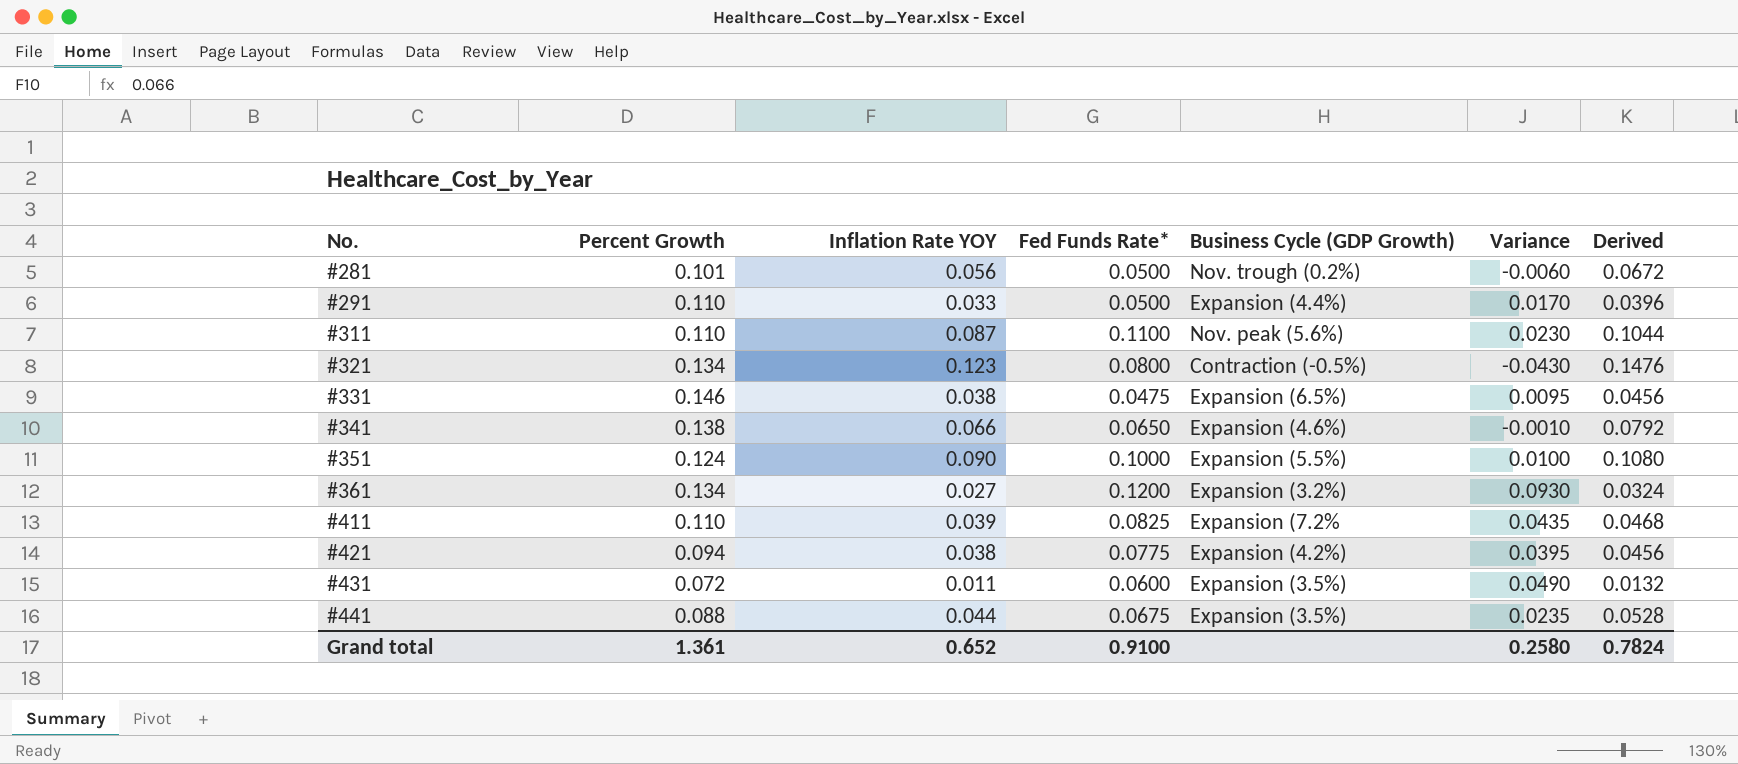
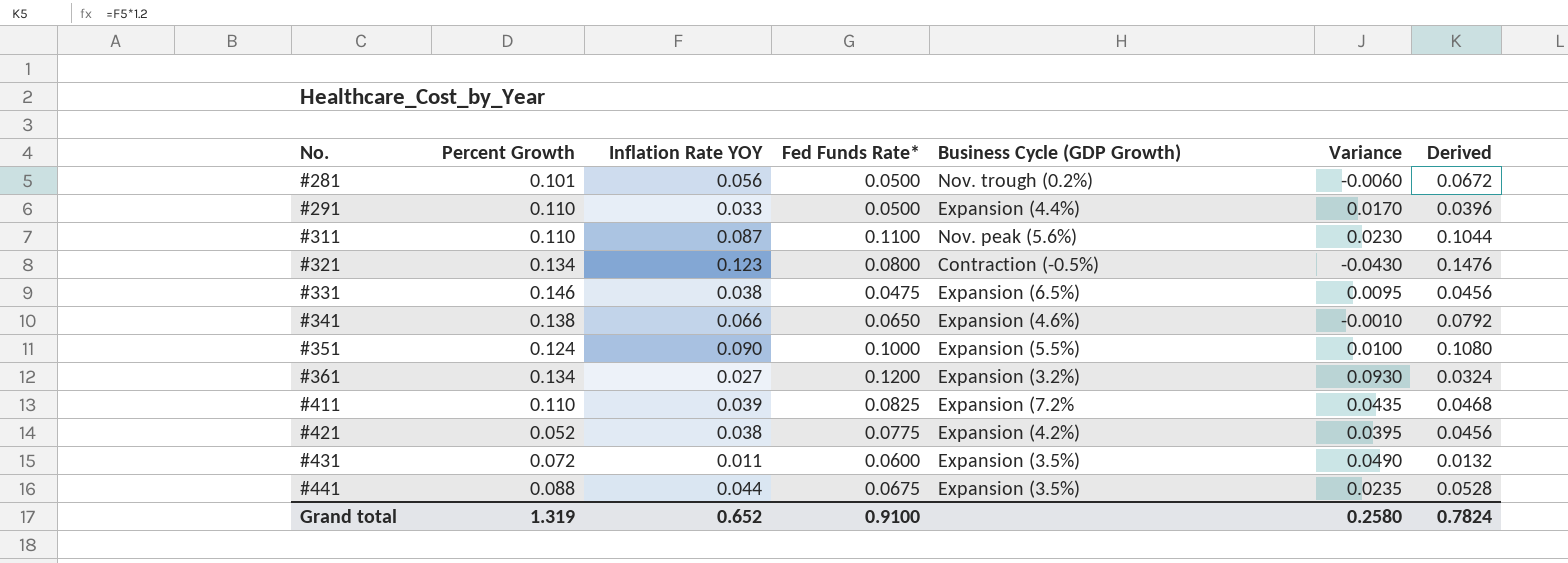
#421 | Percent Growth: 0.094 -> 0.052
Grand total | Percent Growth: 1.361 -> 1.319

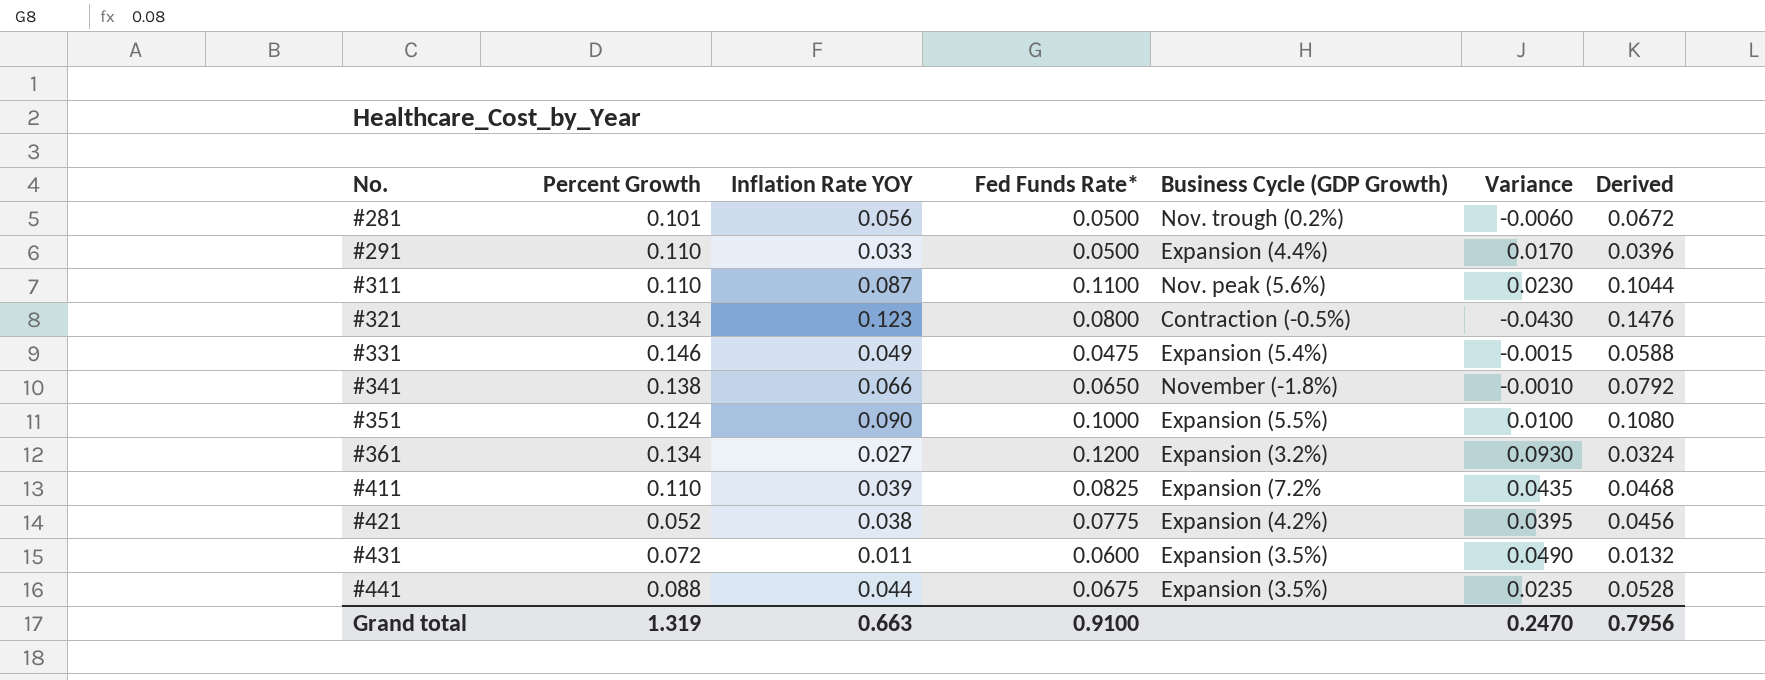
#331 | Inflation Rate YOY: 0.038 -> 0.049
#331 | Business Cycle (GDP Growth): Expansion (6.5%) -> Expansion (5.4%)
#331 | Variance: 0.0095 -> -0.0015
#331 | Derived: 0.0456 -> 0.0588
#341 | Business Cycle (GDP Growth): Expansion (4.6%) -> November (-1.8%)
Grand total | Inflation Rate YOY: 0.652 -> 0.663
Grand total | Variance: 0.2580 -> 0.2470
Grand total | Derived: 0.7824 -> 0.7956

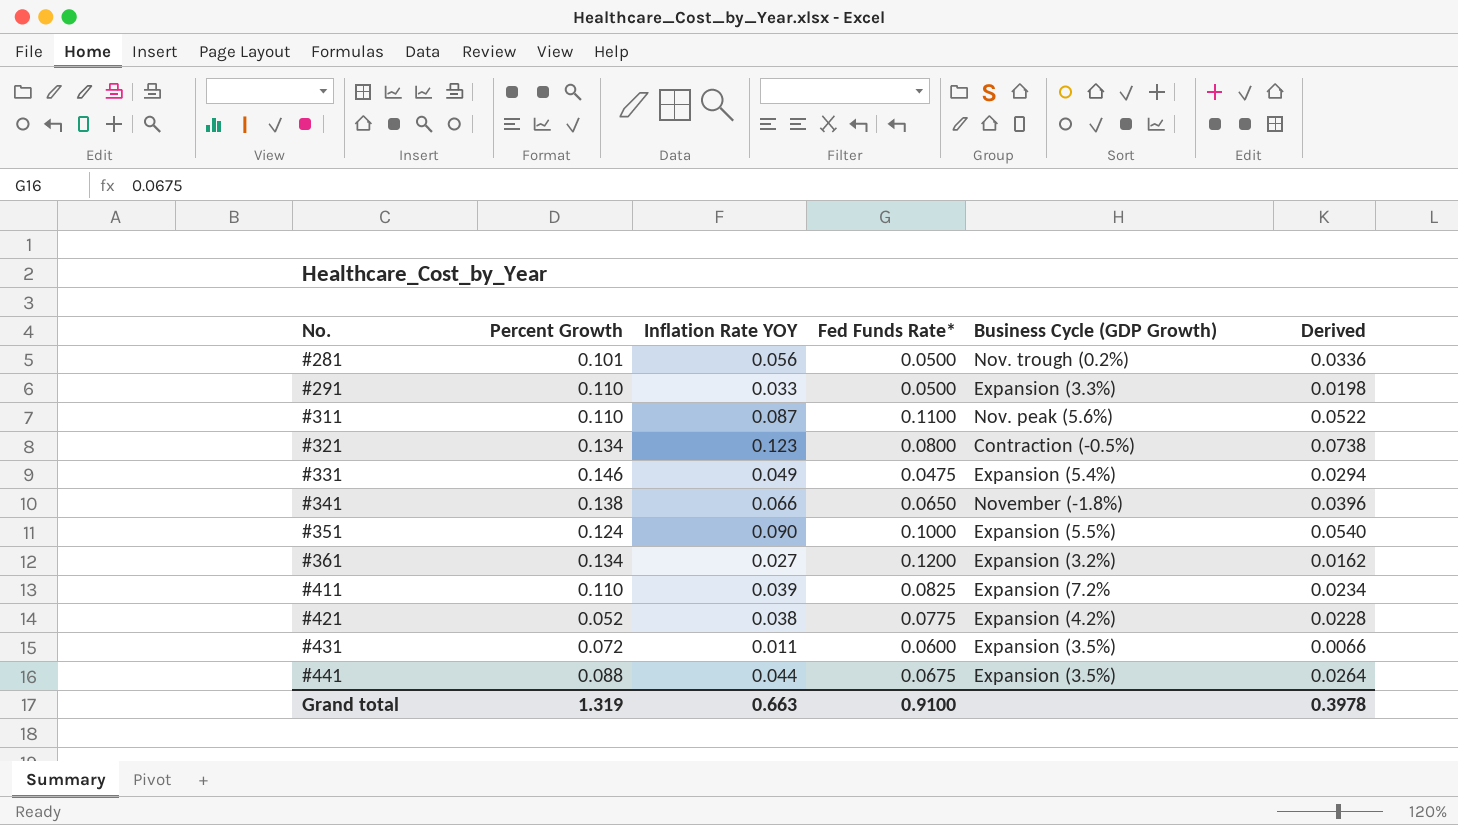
column Variance | formula: [Fed Funds Rate*] - [Inflation Rate YOY] -> none
column Derived | formula: [Inflation Rate YOY] * 1.2 -> [Inflation Rate YOY] * 0.6
#291 | Business Cycle (GDP Growth): Expansion (4.4%) -> Expansion (3.3%)
Grand total | Derived: 0.7956 -> 0.3978

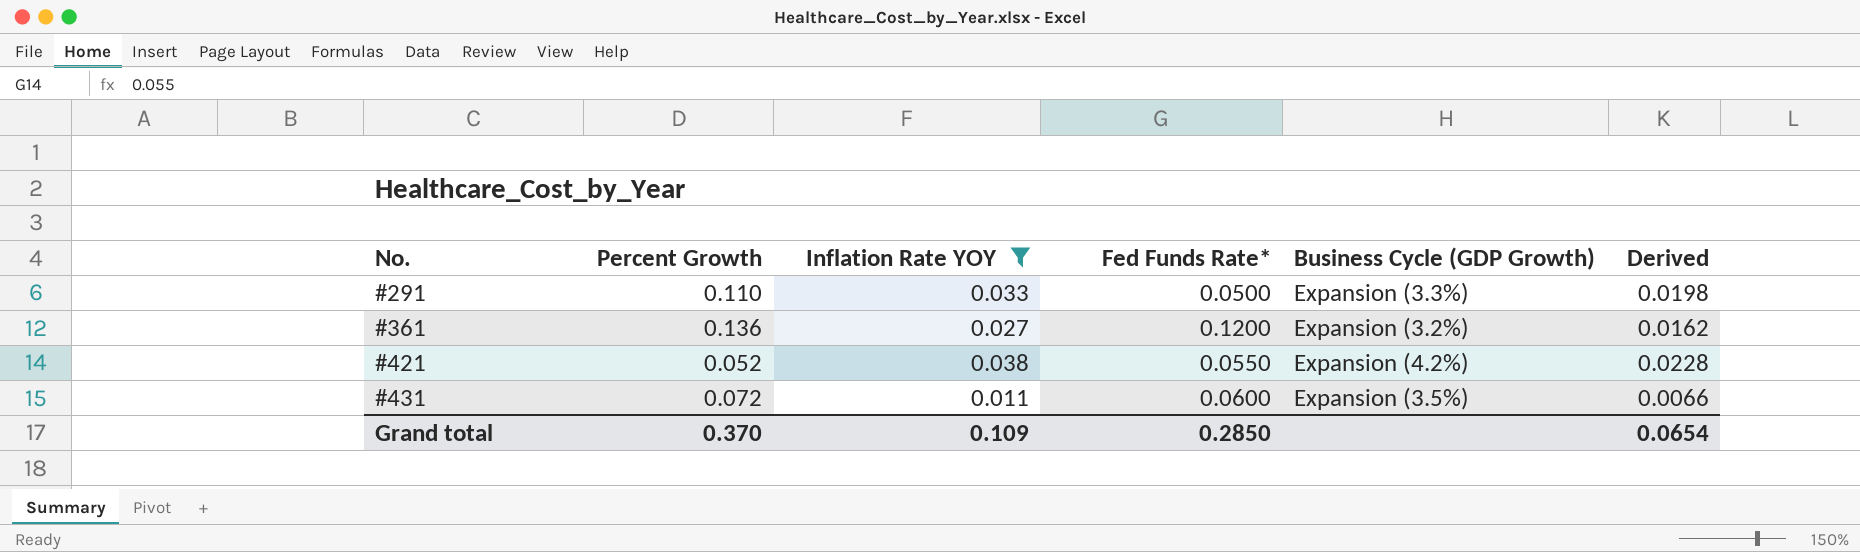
filter: none -> Inflation Rate YOY <= 0.038
#361 | Percent Growth: 0.134 -> 0.136
#421 | Fed Funds Rate*: 0.0775 -> 0.0550
Grand total | Percent Growth: 1.319 -> 0.370
Grand total | Inflation Rate YOY: 0.663 -> 0.109
Grand total | Fed Funds Rate*: 0.9100 -> 0.2850
Grand total | Derived: 0.3978 -> 0.0654

